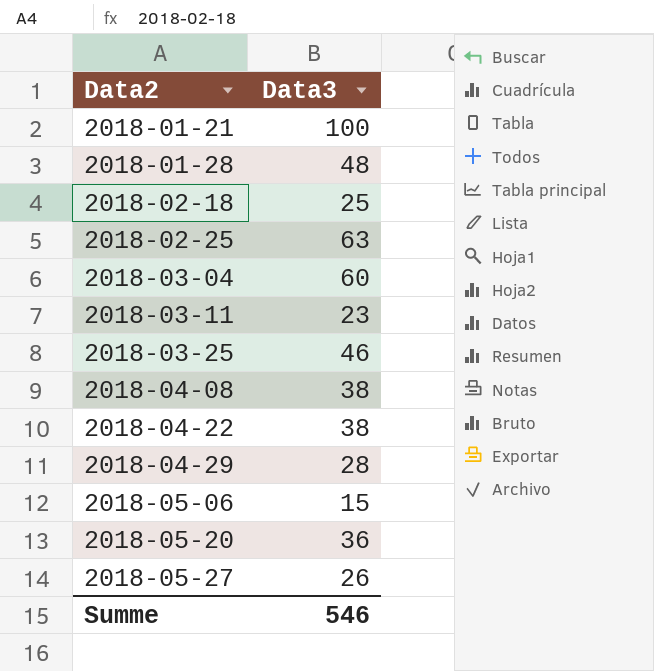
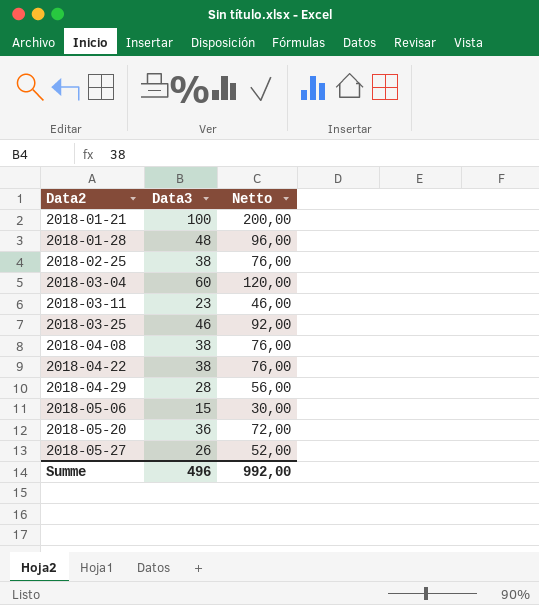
column Netto | formula: none -> [Data3] * 2
row 2018-02-18: 25 -> none
2018-02-25 | Data3: 63 -> 38
Summe | Data3: 546 -> 496

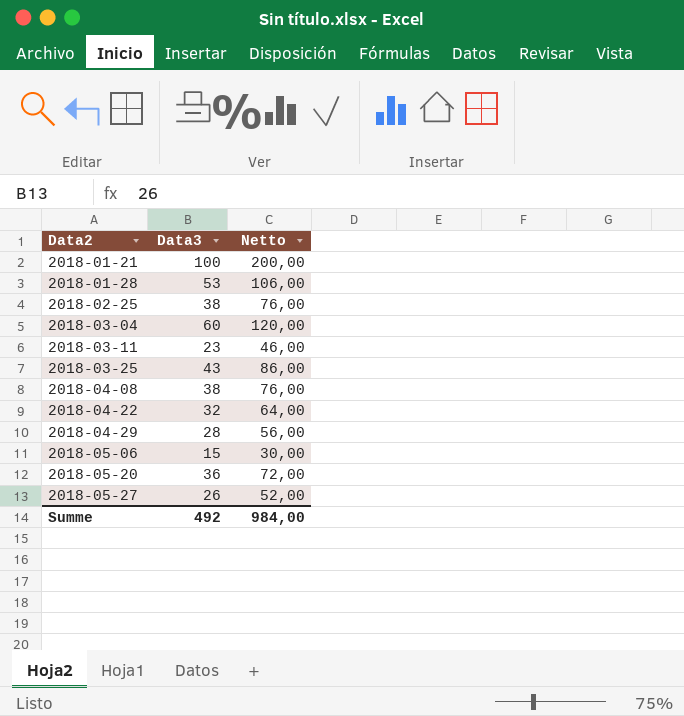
2018-01-28 | Data3: 48 -> 53
2018-01-28 | Netto: 96,00 -> 106,00
2018-03-25 | Data3: 46 -> 43
2018-03-25 | Netto: 92,00 -> 86,00
2018-04-22 | Data3: 38 -> 32
2018-04-22 | Netto: 76,00 -> 64,00
Summe | Data3: 496 -> 492
Summe | Netto: 992,00 -> 984,00

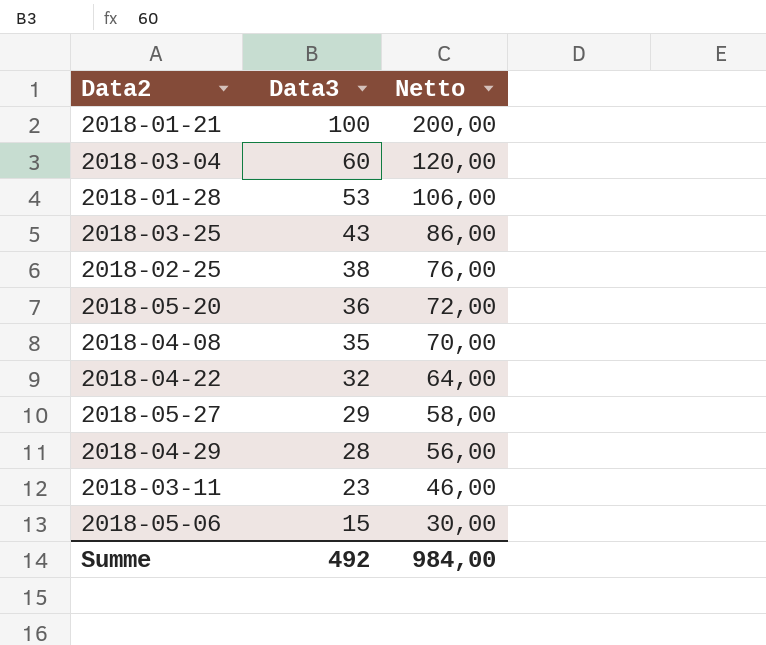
row order: Data2 ascending -> Data3 descending
2018-04-08 | Data3: 38 -> 35
2018-04-08 | Netto: 76,00 -> 70,00
2018-05-27 | Data3: 26 -> 29
2018-05-27 | Netto: 52,00 -> 58,00

